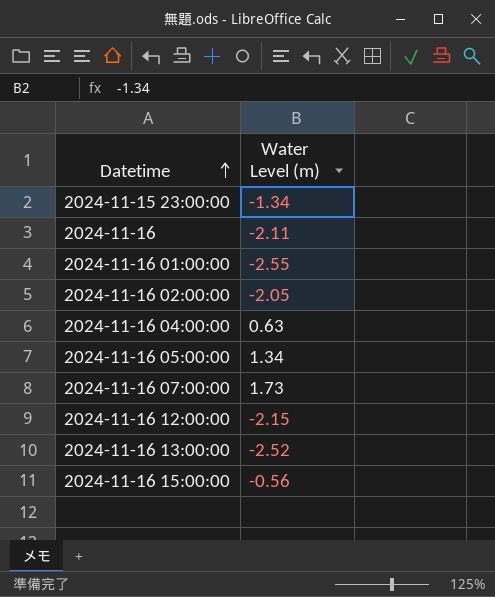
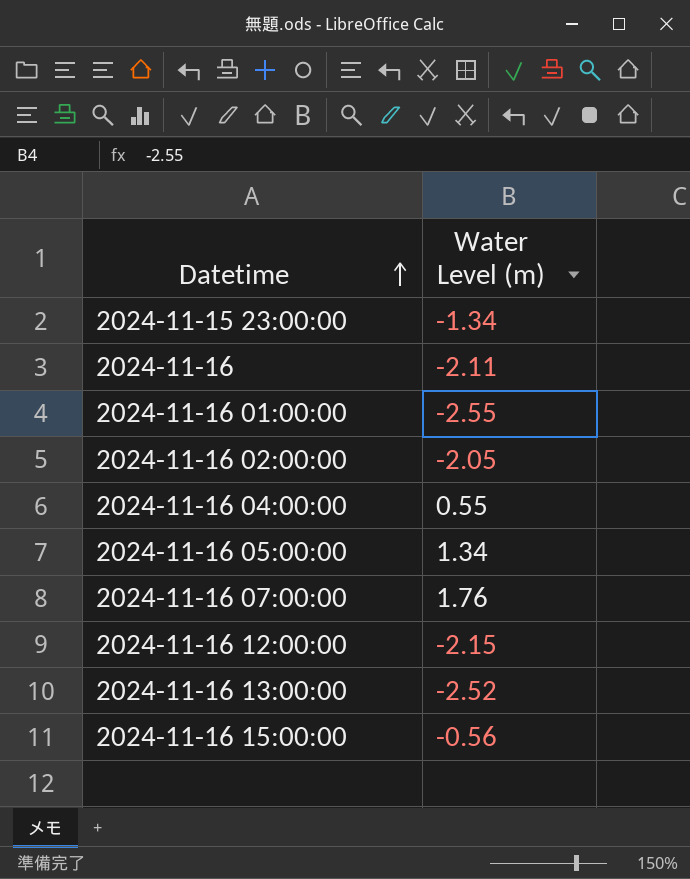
2024-11-16 04:00:00 | Water Level (m): 0.63 -> 0.55
2024-11-16 07:00:00 | Water Level (m): 1.73 -> 1.76

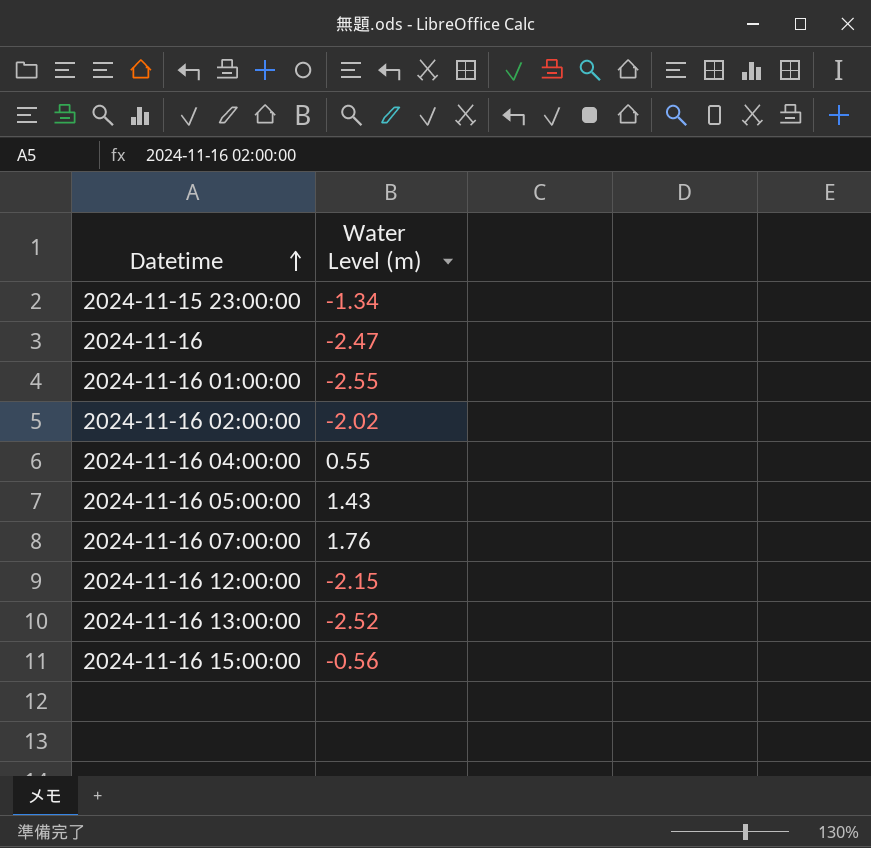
2024-11-16 | Water Level (m): -2.11 -> -2.47
2024-11-16 02:00:00 | Water Level (m): -2.05 -> -2.02
2024-11-16 05:00:00 | Water Level (m): 1.34 -> 1.43

